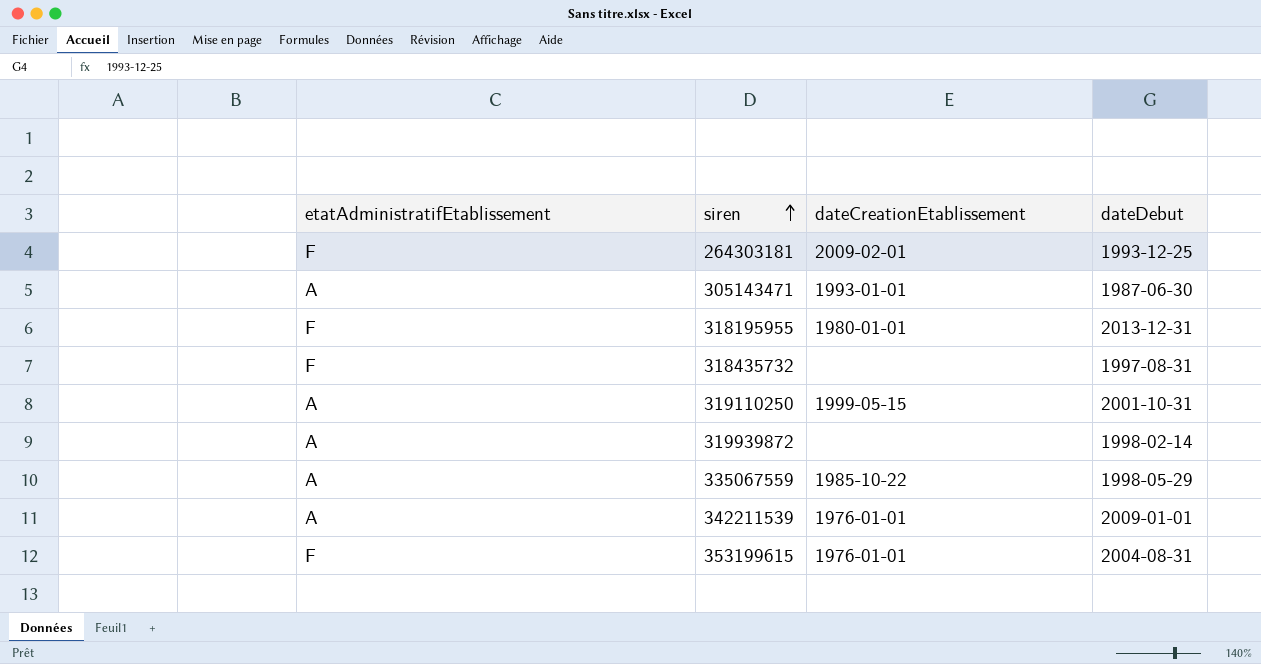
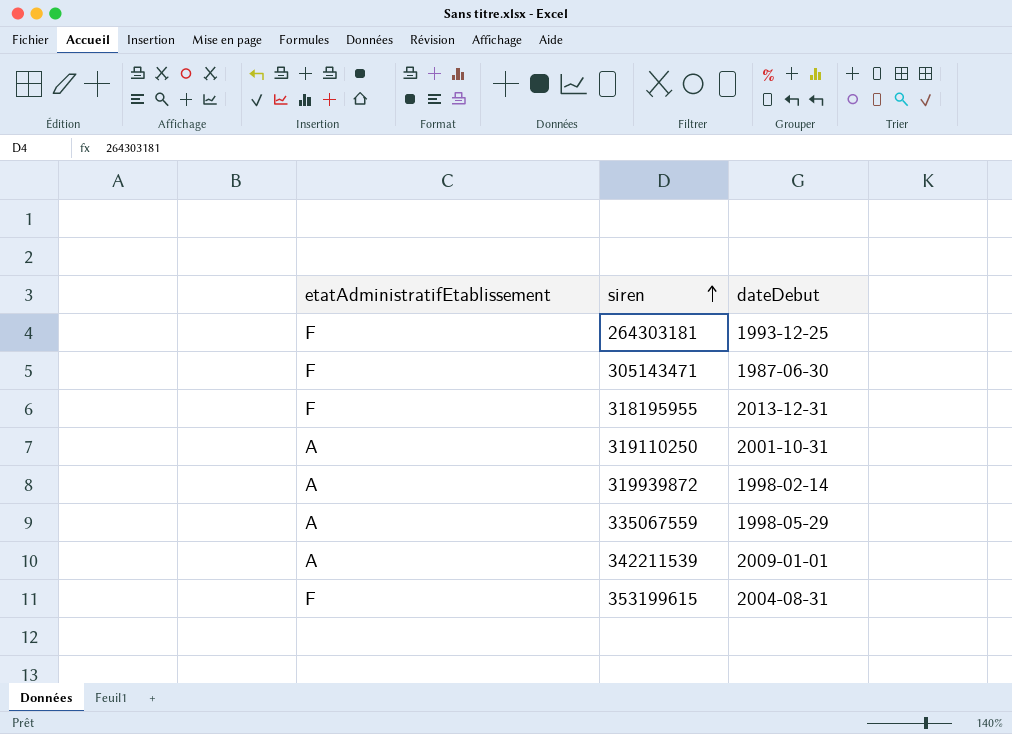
column dateCreationEtablissement | position: 3 -> none
row 318435732: F | none | 1997-08-31 -> none
305143471 | etatAdministratifEtablissement: A -> F

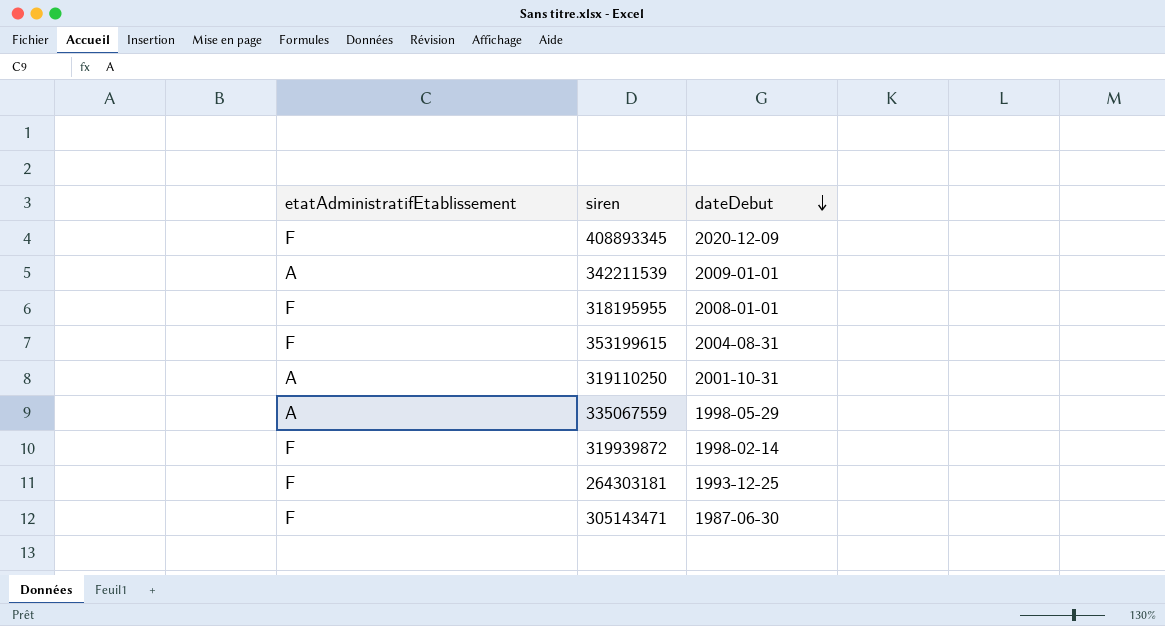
row order: siren ascending -> dateDebut descending
row 408893345: none -> F | 2020-12-09
318195955 | dateDebut: 2013-12-31 -> 2008-01-01
319939872 | etatAdministratifEtablissement: A -> F

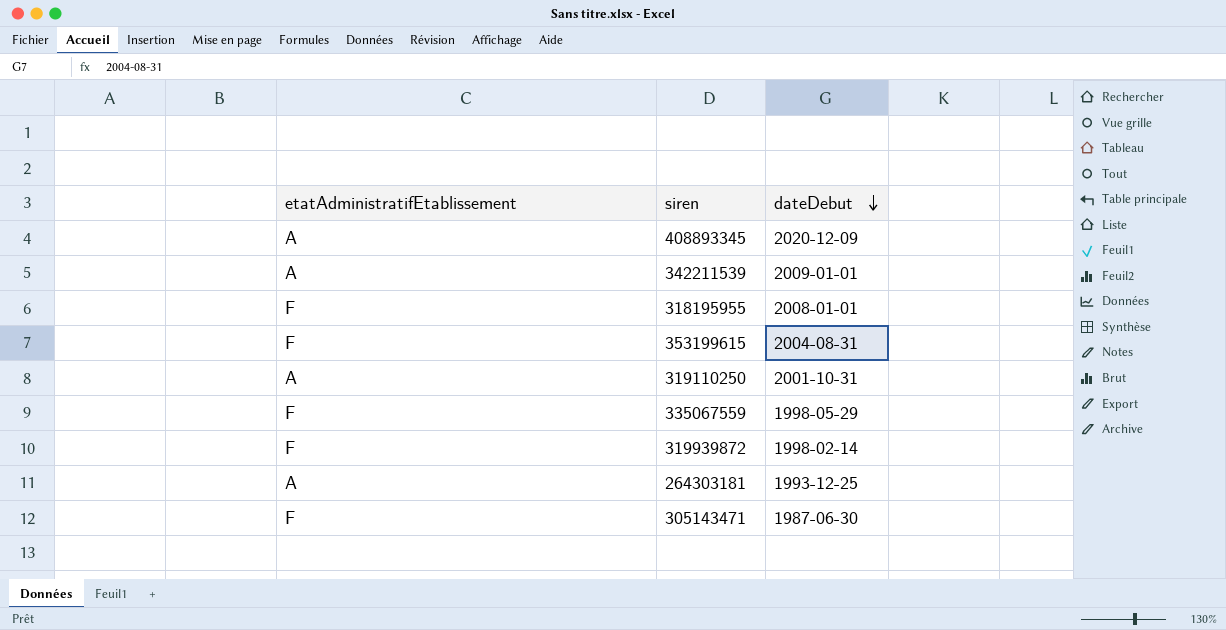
408893345 | etatAdministratifEtablissement: F -> A
335067559 | etatAdministratifEtablissement: A -> F
264303181 | etatAdministratifEtablissement: F -> A

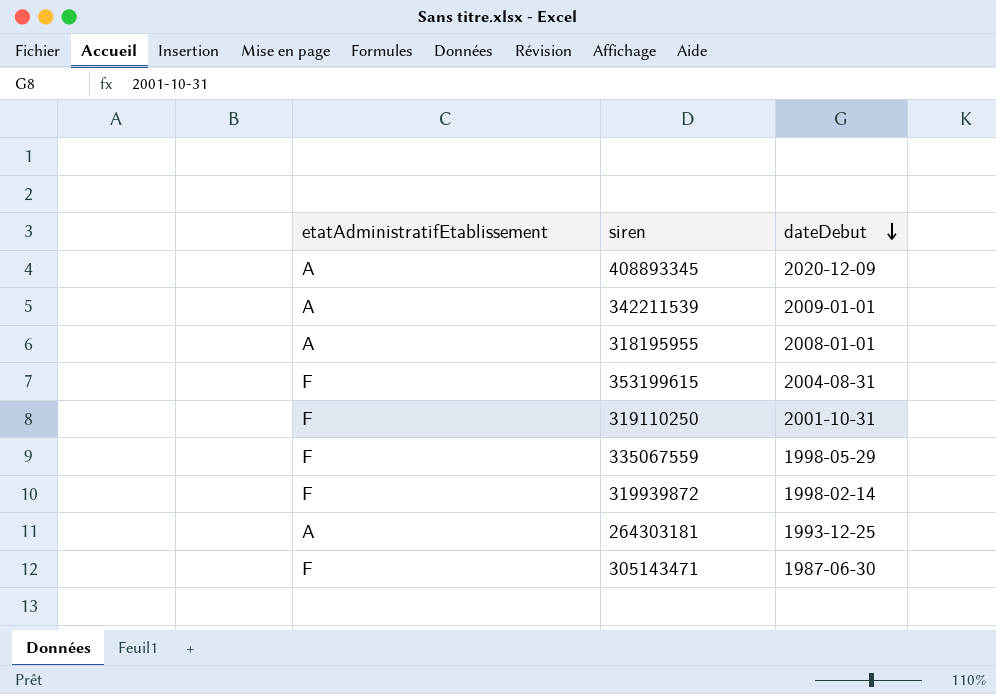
318195955 | etatAdministratifEtablissement: F -> A
319110250 | etatAdministratifEtablissement: A -> F

